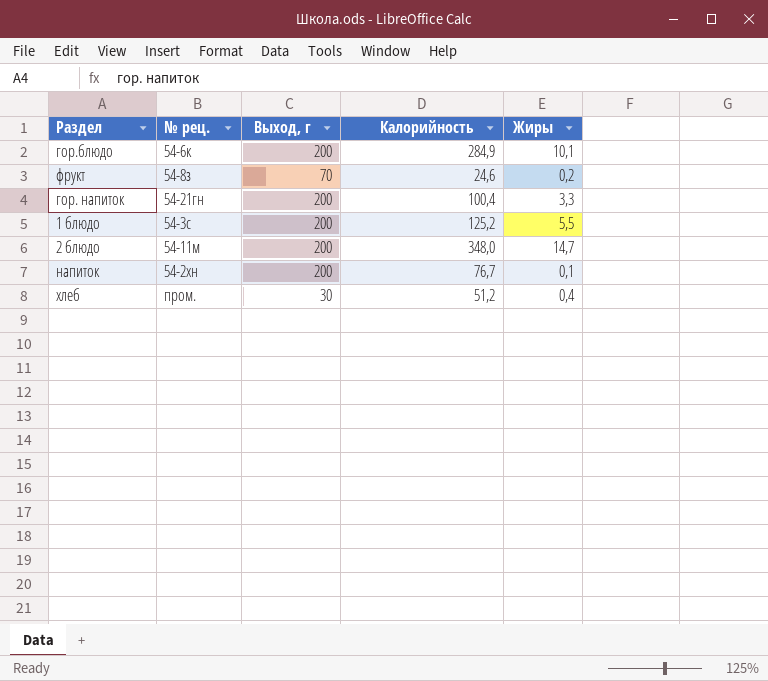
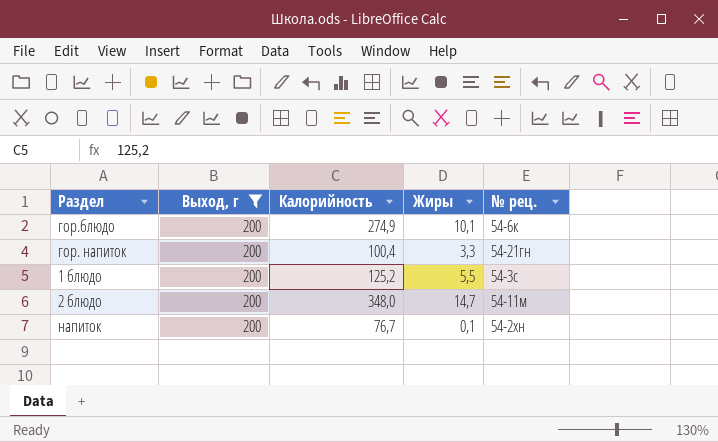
filter: none -> Выход, г = 200
column № рец. | position: 2 -> 5
гор.блюдо | Калорийность: 284,9 -> 274,9

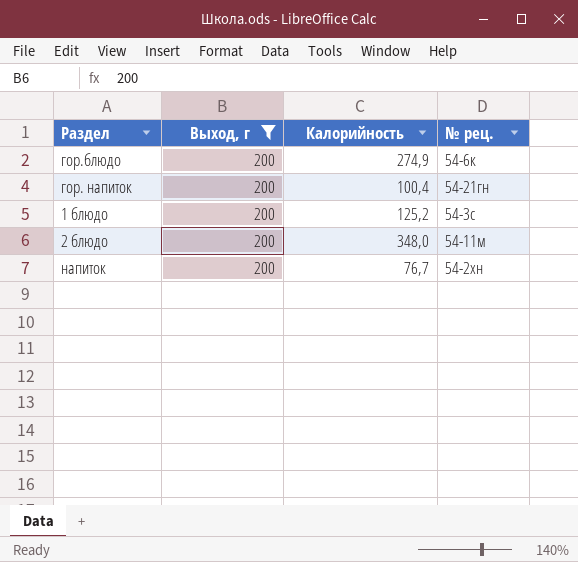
column Жиры | position: 4 -> none

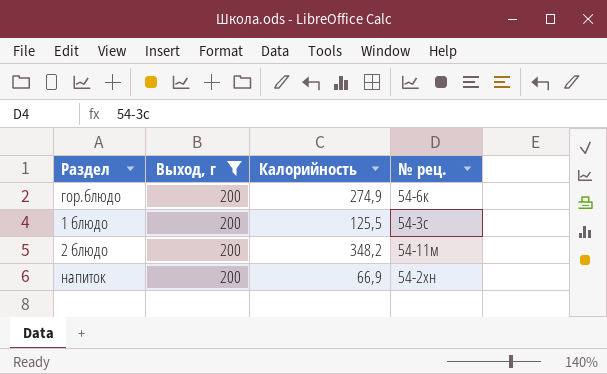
row гор. напиток: 200 | 100,4 | 54-21гн -> none
1 блюдо | Калорийность: 125,2 -> 125,5
2 блюдо | Калорийность: 348,0 -> 348,2
напиток | Калорийность: 76,7 -> 66,9

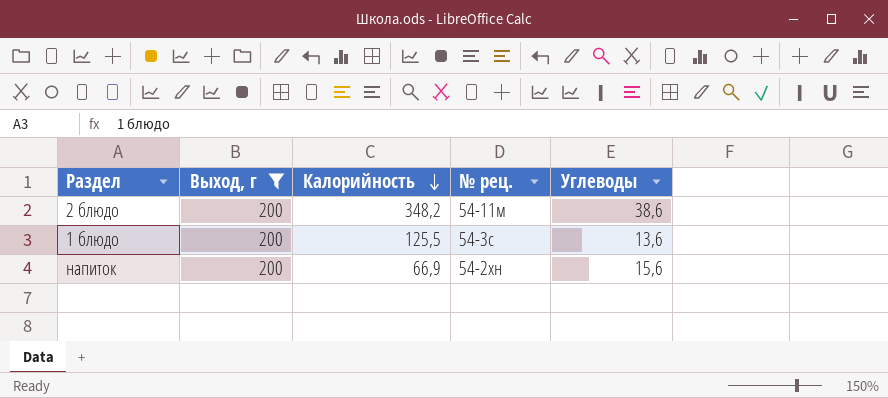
row order: none -> Калорийность descending
column Углеводы | position: none -> 5
row гор.блюдо: 200 | 274,9 | 54-6к -> none

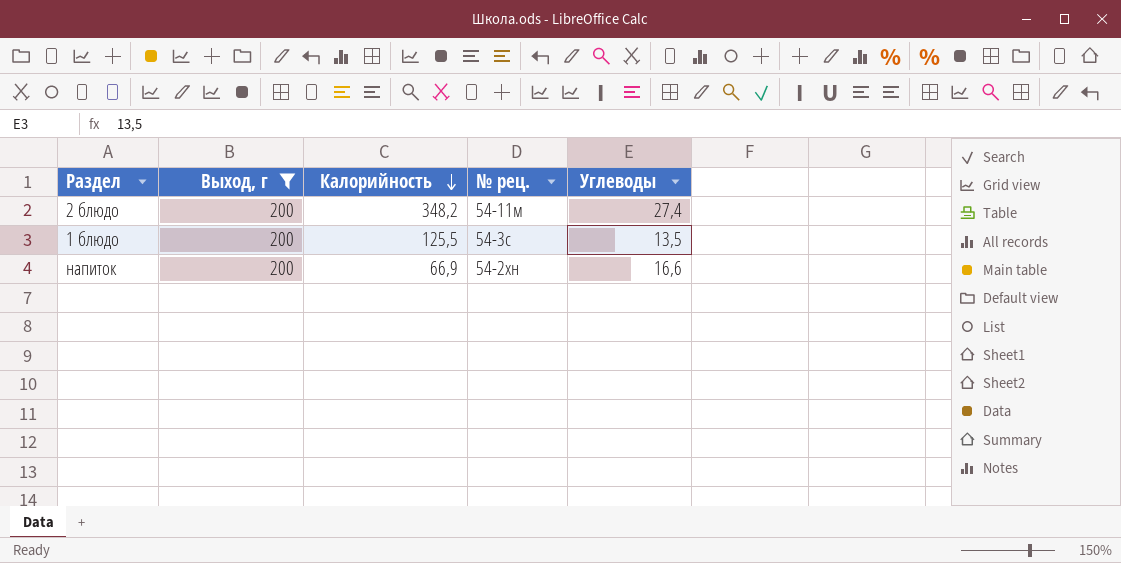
2 блюдо | Углеводы: 38,6 -> 27,4
1 блюдо | Углеводы: 13,6 -> 13,5
напиток | Углеводы: 15,6 -> 16,6

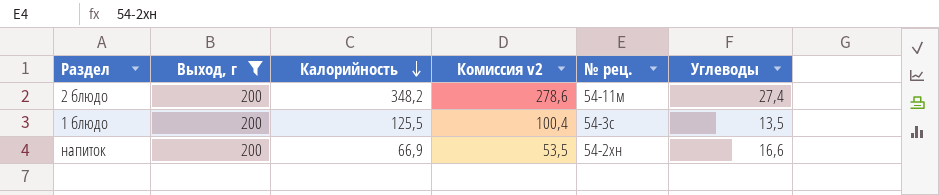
column Комиссия v2 | formula: none -> [Калорийность] * 0,8

